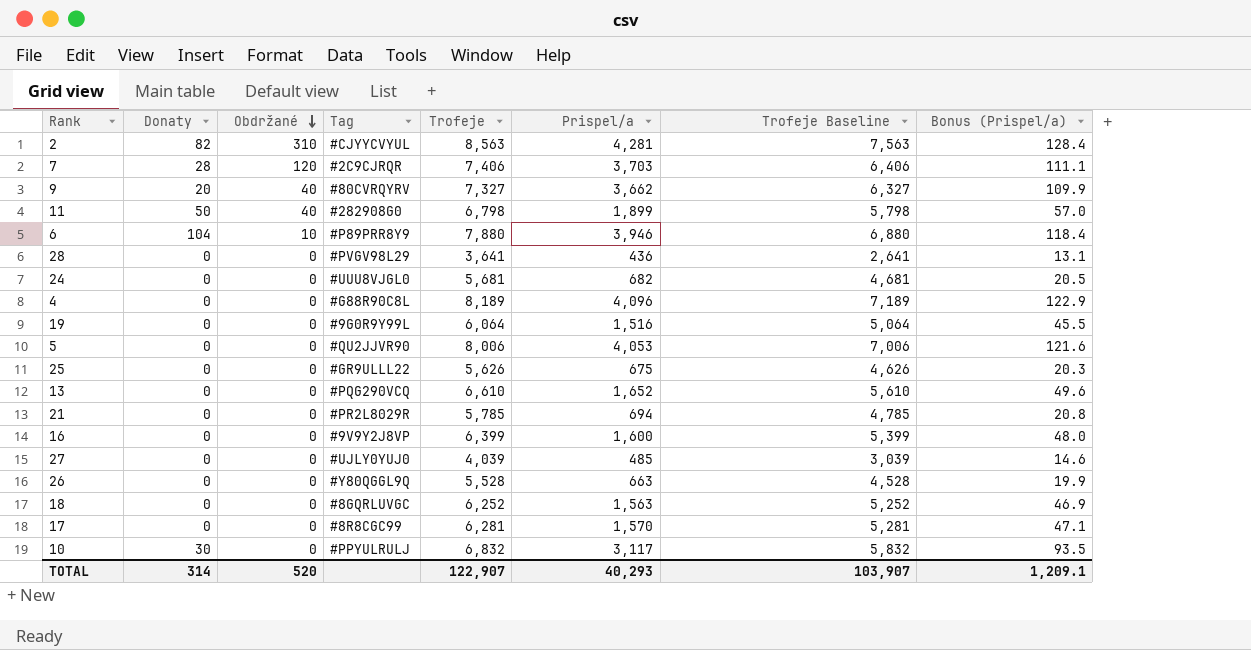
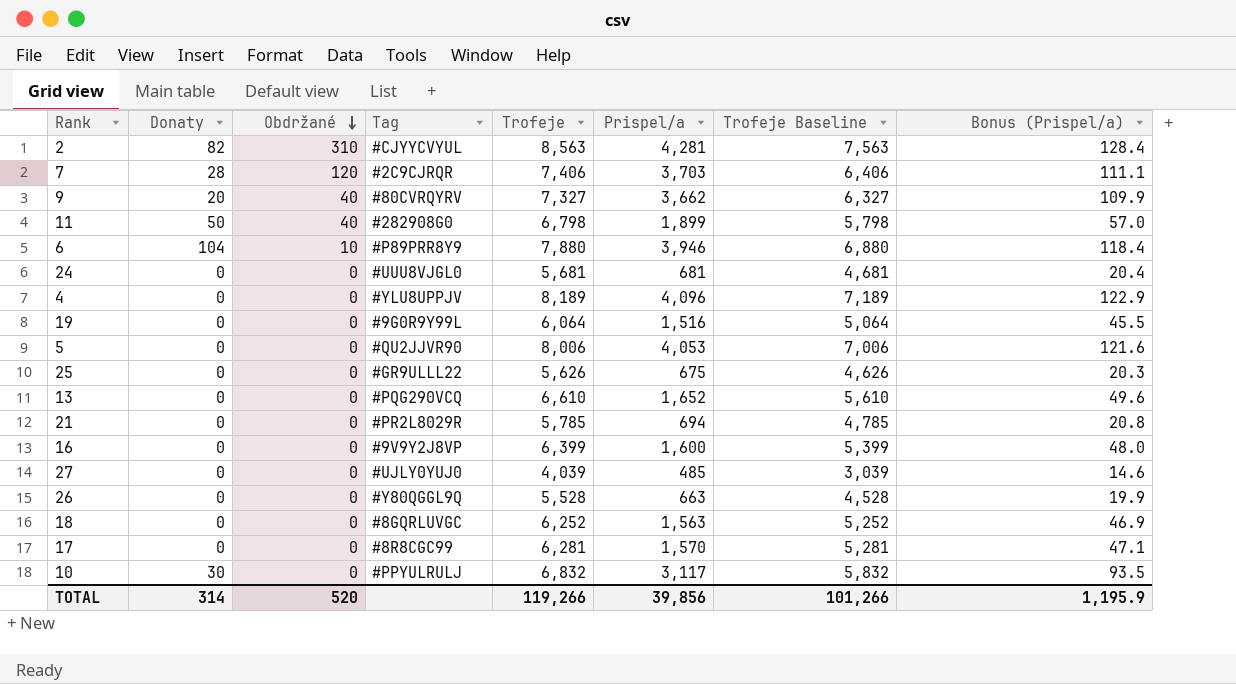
row 28: 0 | 0 | #PVGV98L29 | 3,641 | 436 | 2,641 | 13.1 -> none
24 | Prispel/a: 682 -> 681
24 | Bonus (Prispel/a): 20.5 -> 20.4
4 | Tag: #G88R90C8L -> #YLU8UPPJV
TOTAL | Trofeje: 122,907 -> 119,266
TOTAL | Prispel/a: 40,293 -> 39,856
TOTAL | Trofeje Baseline: 103,907 -> 101,266
TOTAL | Bonus (Prispel/a): 1,209.1 -> 1,195.9

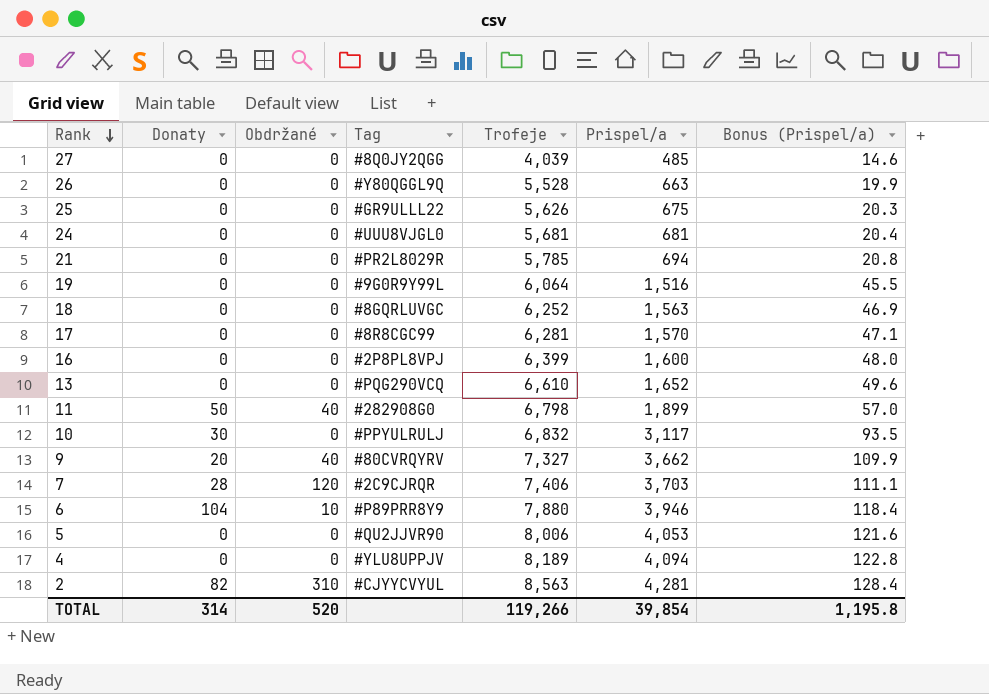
row order: Obdržané descending -> Rank descending
column Trofeje Baseline | formula: [Trofeje] - 1000 -> none
27 | Tag: #UJLY0YUJ0 -> #8Q0JY2QGG
16 | Tag: #9V9Y2J8VP -> #2P8PL8VPJ
4 | Prispel/a: 4,096 -> 4,094
4 | Bonus (Prispel/a): 122.9 -> 122.8
TOTAL | Prispel/a: 39,856 -> 39,854
TOTAL | Bonus (Prispel/a): 1,195.9 -> 1,195.8

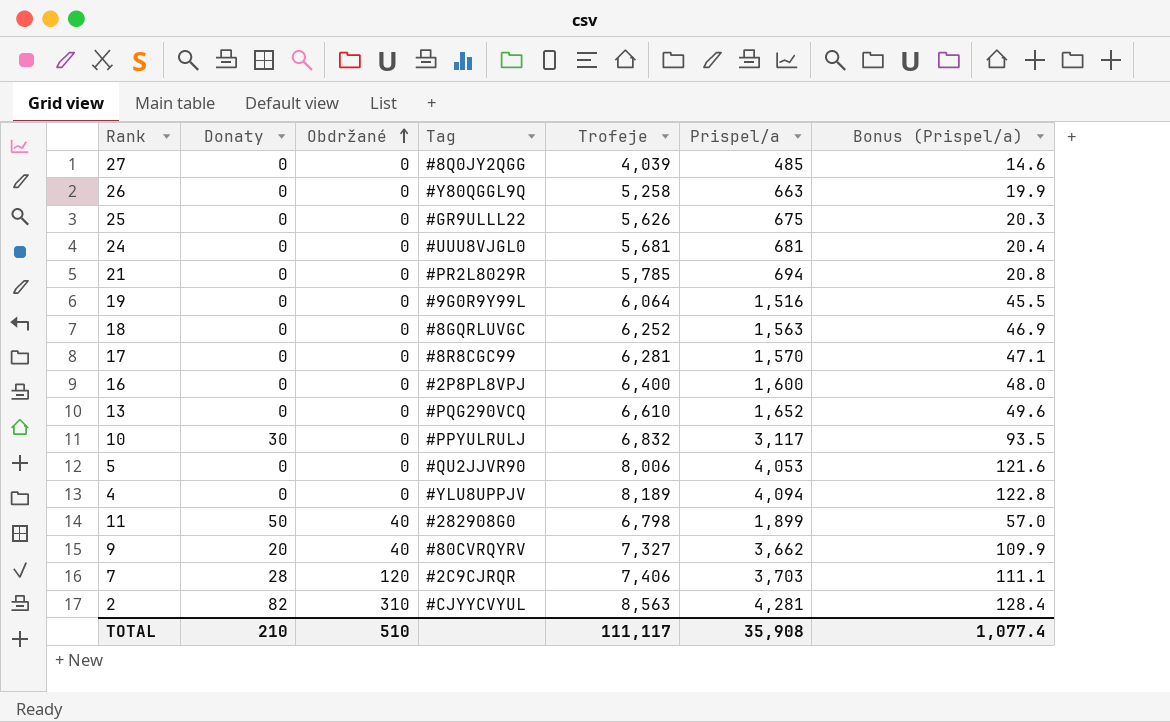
row order: Rank descending -> Obdržané ascending
row 6: 104 | 10 | #P89PRR8Y9 | 7,880 | 3,946 | 118.4 -> none
26 | Trofeje: 5,528 -> 5,258
16 | Trofeje: 6,399 -> 6,400
TOTAL | Donaty: 314 -> 210
TOTAL | Obdržané: 520 -> 510
TOTAL | Trofeje: 119,266 -> 111,117
TOTAL | Prispel/a: 39,854 -> 35,908
TOTAL | Bonus (Prispel/a): 1,195.8 -> 1,077.4

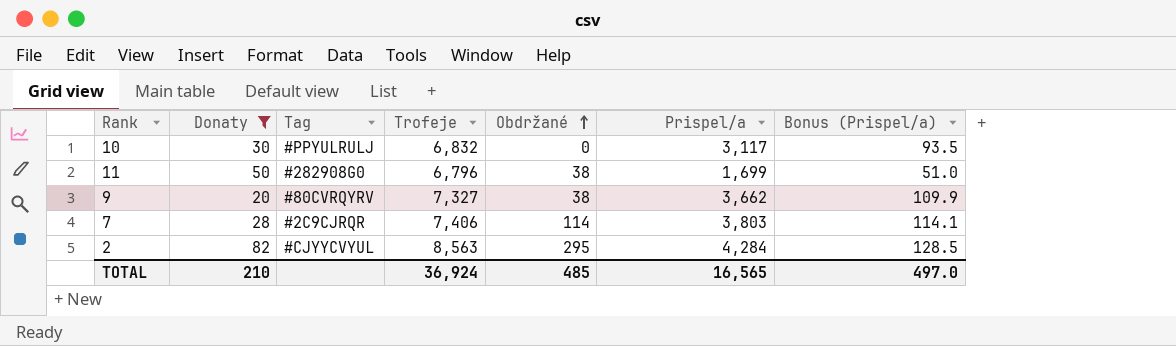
filter: none -> Donaty != 0
column Obdržané | position: 3 -> 5
11 | Trofeje: 6,798 -> 6,796
11 | Obdržané: 40 -> 38
11 | Prispel/a: 1,899 -> 1,699
11 | Bonus (Prispel/a): 57.0 -> 51.0
9 | Obdržané: 40 -> 38
7 | Obdržané: 120 -> 114
7 | Prispel/a: 3,703 -> 3,803
7 | Bonus (Prispel/a): 111.1 -> 114.1
2 | Obdržané: 310 -> 295
2 | Prispel/a: 4,281 -> 4,284
2 | Bonus (Prispel/a): 128.4 -> 128.5
TOTAL | Trofeje: 111,117 -> 36,924
TOTAL | Obdržané: 510 -> 485
TOTAL | Prispel/a: 35,908 -> 16,565
TOTAL | Bonus (Prispel/a): 1,077.4 -> 497.0

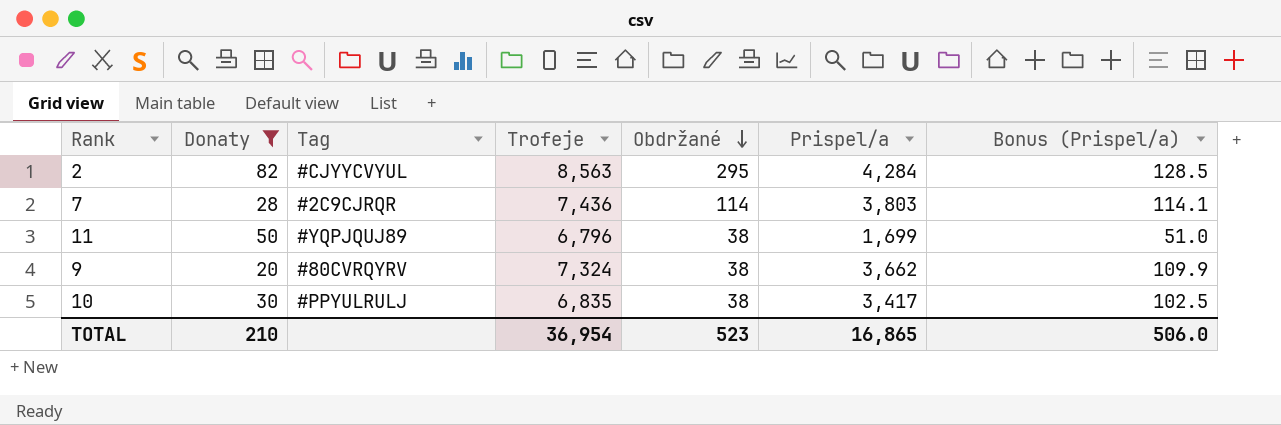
row order: Obdržané ascending -> Obdržané descending
7 | Trofeje: 7,406 -> 7,436
11 | Tag: #282908G0 -> #YQPJQUJ89
9 | Trofeje: 7,327 -> 7,324
10 | Trofeje: 6,832 -> 6,835
10 | Obdržané: 0 -> 38
10 | Prispel/a: 3,117 -> 3,417
10 | Bonus (Prispel/a): 93.5 -> 102.5
TOTAL | Trofeje: 36,924 -> 36,954
TOTAL | Obdržané: 485 -> 523
TOTAL | Prispel/a: 16,565 -> 16,865
TOTAL | Bonus (Prispel/a): 497.0 -> 506.0

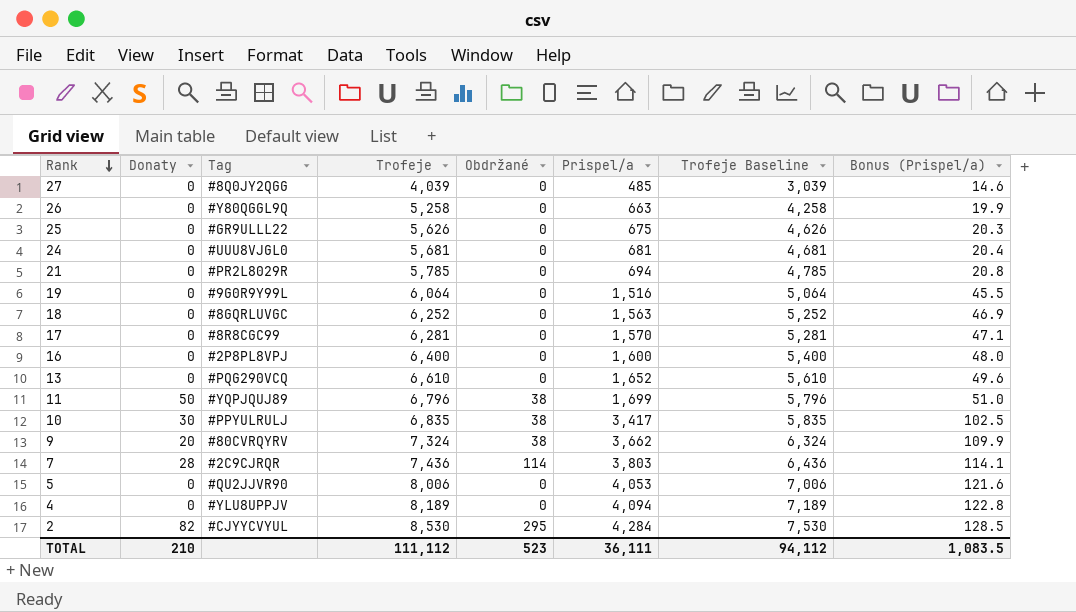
filter: Donaty != 0 -> none
row order: Obdržané descending -> Rank descending
column Trofeje Baseline | formula: none -> [Trofeje] - 1000
2 | Trofeje: 8,563 -> 8,530
TOTAL | Trofeje: 36,954 -> 111,112
TOTAL | Prispel/a: 16,865 -> 36,111
TOTAL | Bonus (Prispel/a): 506.0 -> 1,083.5

